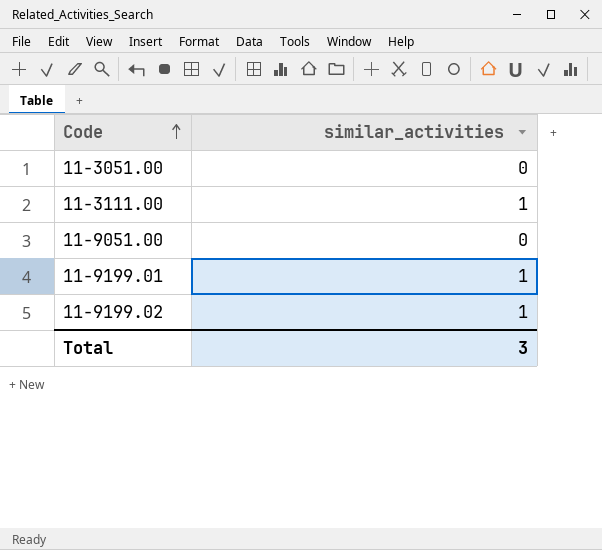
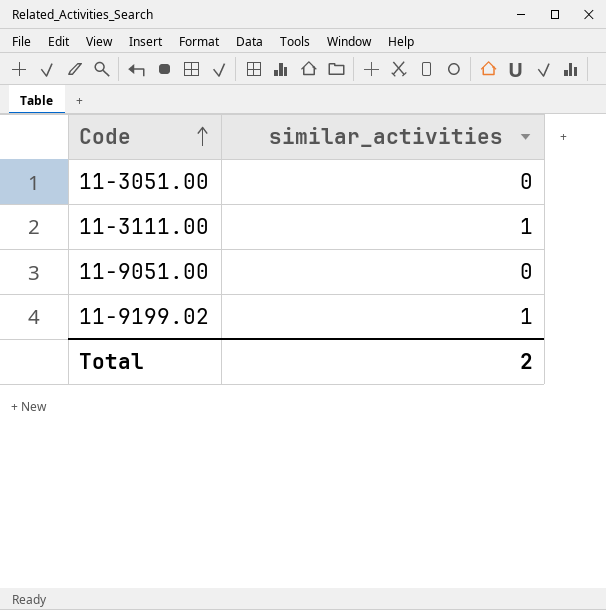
row 11-9199.01: 1 -> none
Total | similar_activities: 3 -> 2

